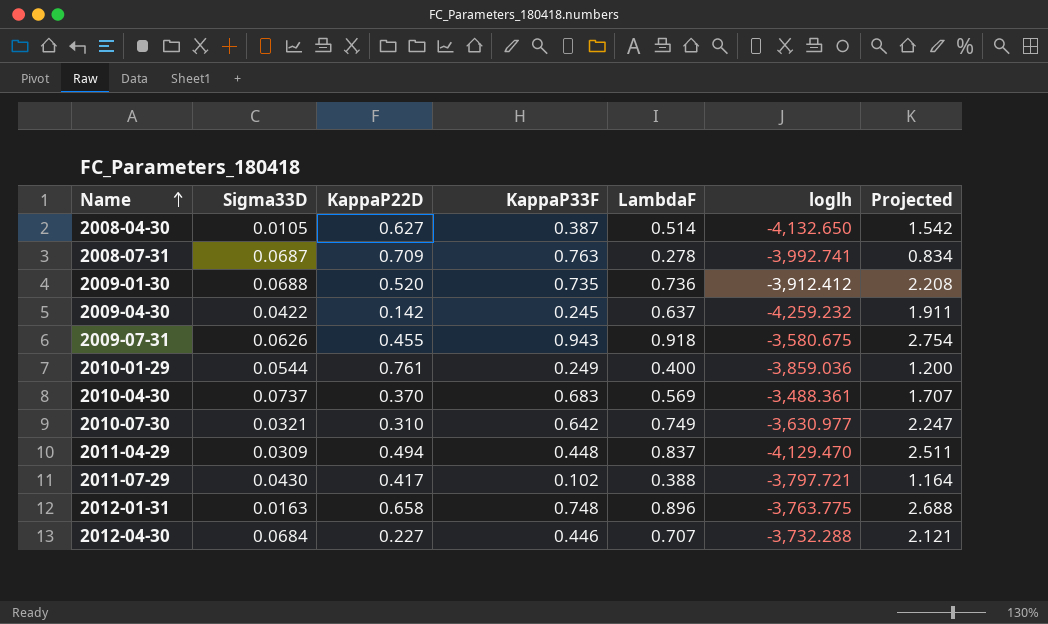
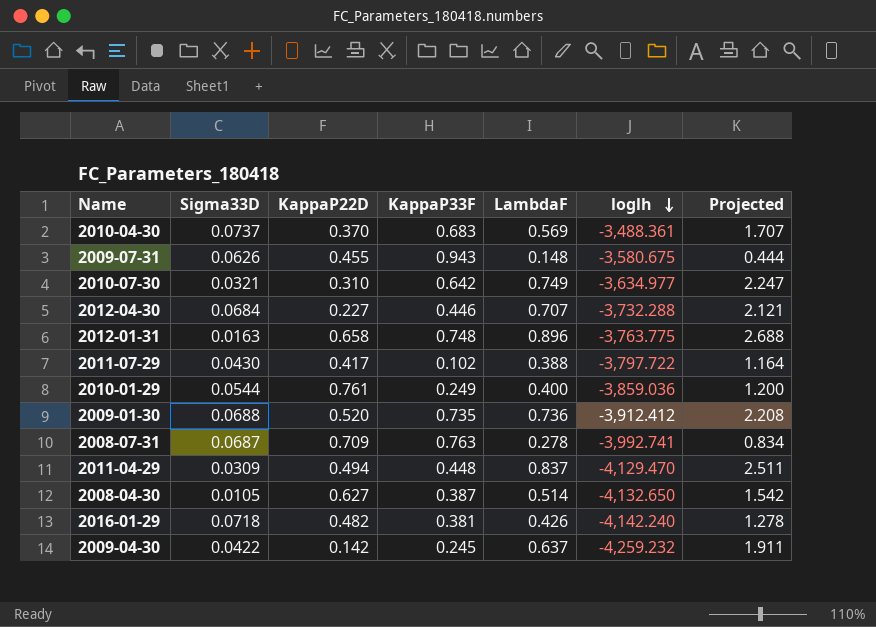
row order: Name ascending -> loglh descending
2009-07-31 | LambdaF: 0.918 -> 0.148
2009-07-31 | Projected: 2.754 -> 0.444
2010-07-30 | loglh: -3,630.977 -> -3,634.977
2011-07-29 | loglh: -3,797.721 -> -3,797.722
row 2016-01-29: none -> 0.0718 | 0.482 | 0.381 | 0.426 | -4,142.240 | 1.278

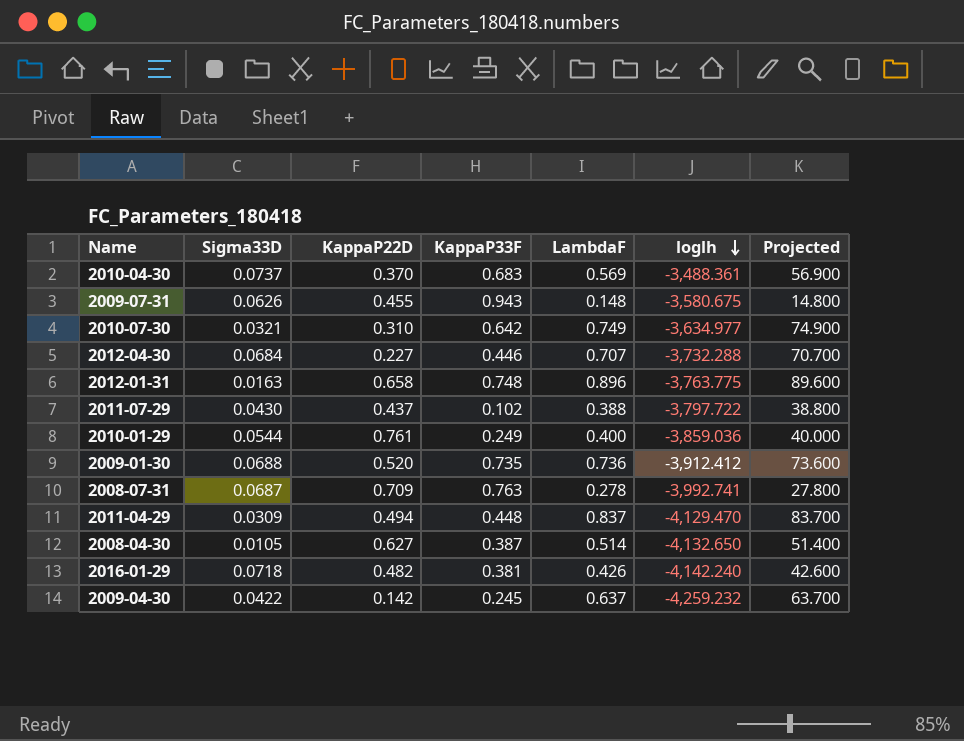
column Projected | formula: [LambdaF] * 3 -> [LambdaF] * 100
2011-07-29 | KappaP22D: 0.417 -> 0.437

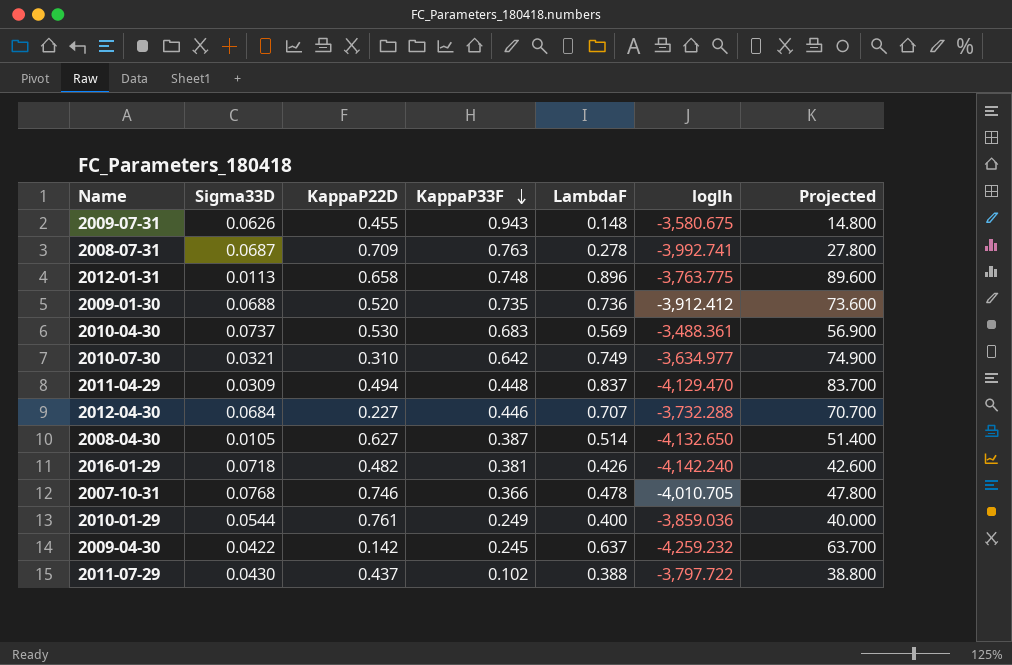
row order: loglh descending -> KappaP33F descending
2012-01-31 | Sigma33D: 0.0163 -> 0.0113
2010-04-30 | KappaP22D: 0.370 -> 0.530
row 2007-10-31: none -> 0.0768 | 0.746 | 0.366 | 0.478 | -4,010.705 | 47.800

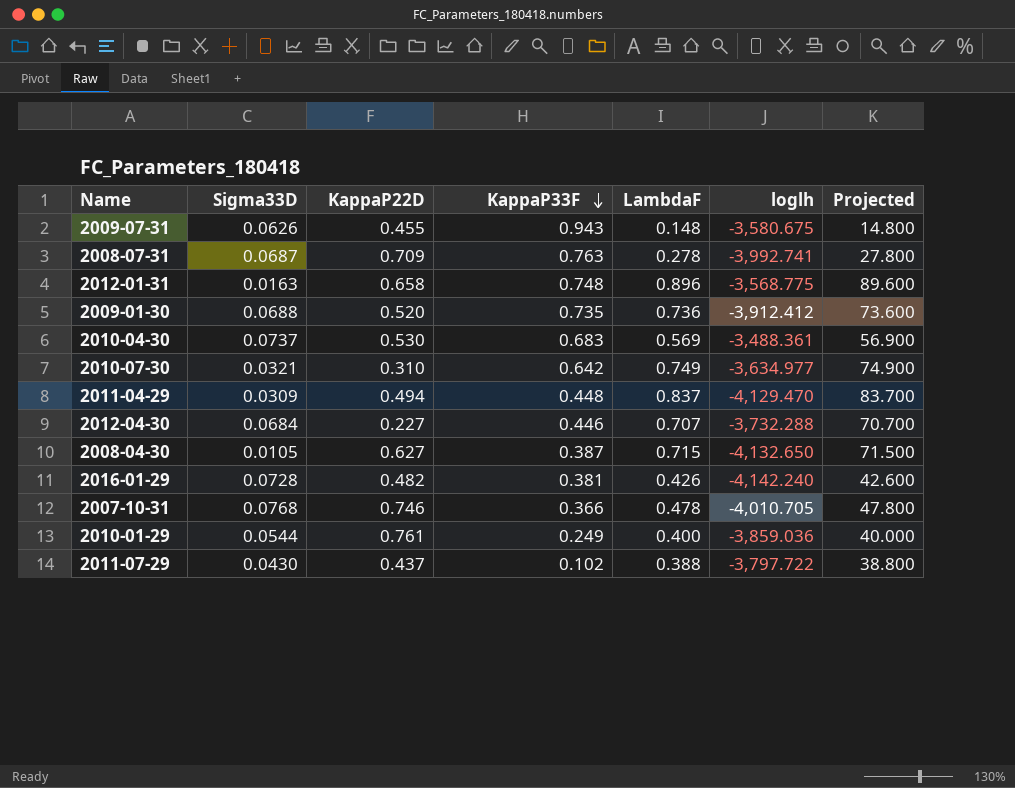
row 2009-04-30: 0.0422 | 0.142 | 0.245 | 0.637 | -4,259.232 | 63.700 -> none
2012-01-31 | Sigma33D: 0.0113 -> 0.0163
2012-01-31 | loglh: -3,763.775 -> -3,568.775
2008-04-30 | LambdaF: 0.514 -> 0.715
2008-04-30 | Projected: 51.400 -> 71.500
2016-01-29 | Sigma33D: 0.0718 -> 0.0728

